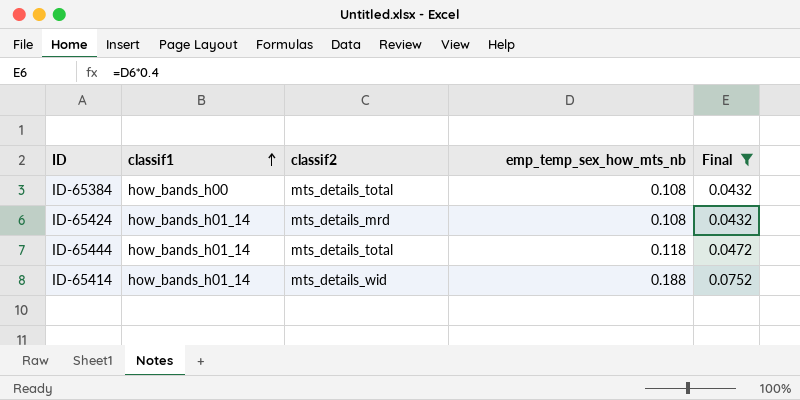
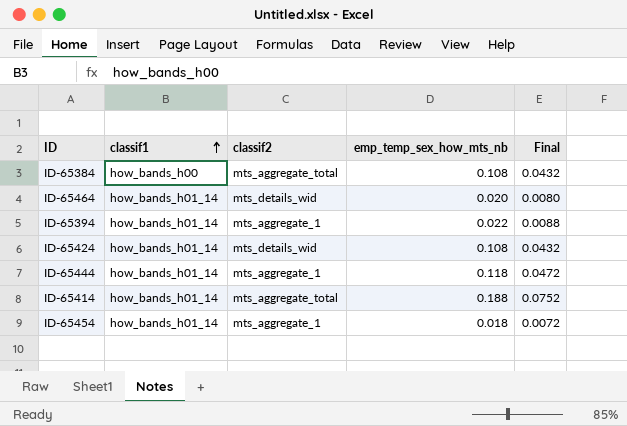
filter: Final >= 0.0432 -> none
ID-65384 | classif2: mts_details_total -> mts_aggregate_total
ID-65424 | classif2: mts_details_mrd -> mts_details_wid
ID-65444 | classif2: mts_details_total -> mts_aggregate_1
ID-65414 | classif2: mts_details_wid -> mts_aggregate_total

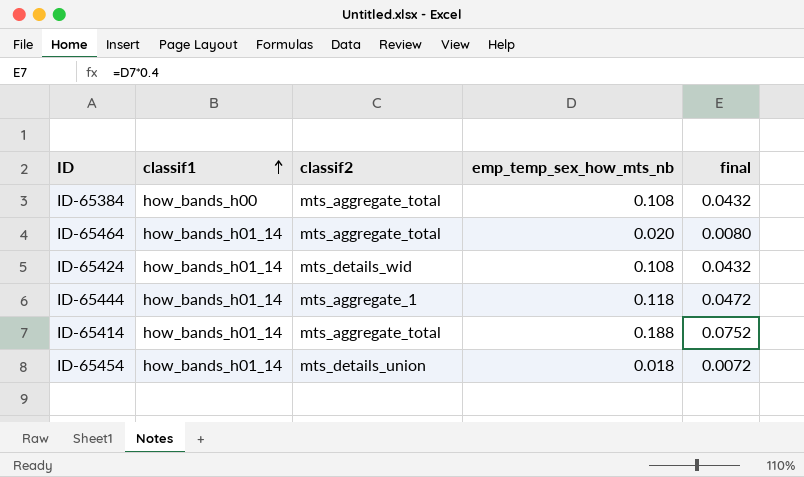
column name: Final -> final
row ID-65394: how_bands_h01_14 | mts_aggregate_1 | 0.022 | 0.0088 -> none
ID-65464 | classif2: mts_details_wid -> mts_aggregate_total
ID-65454 | classif2: mts_aggregate_1 -> mts_details_union

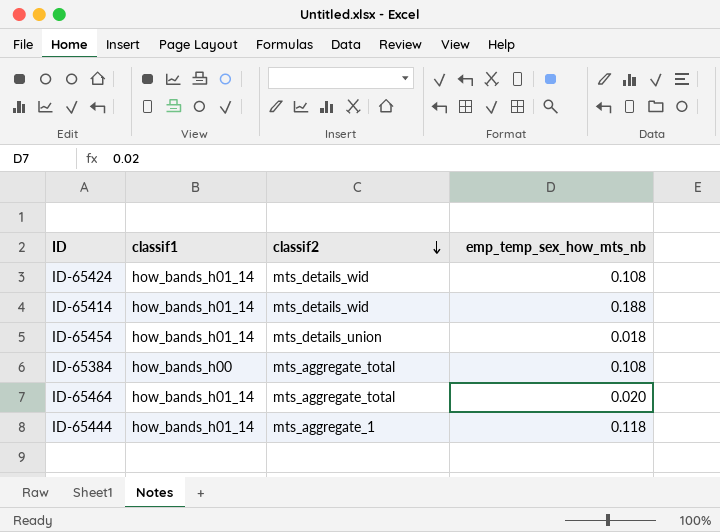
row order: classif1 ascending -> classif2 descending
column final | formula: [emp_temp_sex_how_mts_nb] * 0.4 -> none
ID-65414 | classif2: mts_aggregate_total -> mts_details_wid

